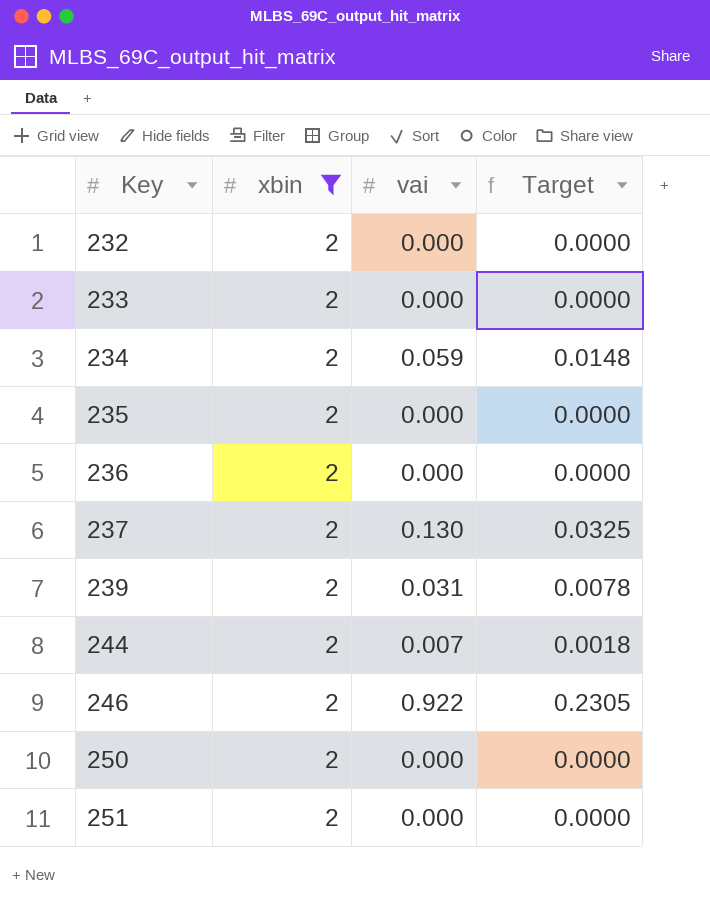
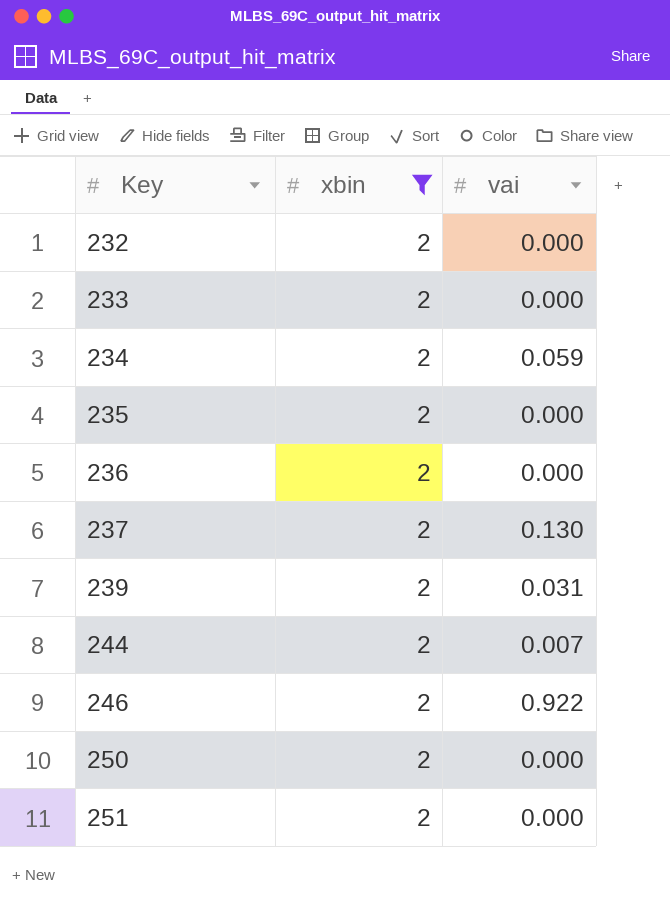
column Target | formula: [vai] * 0.25 -> none

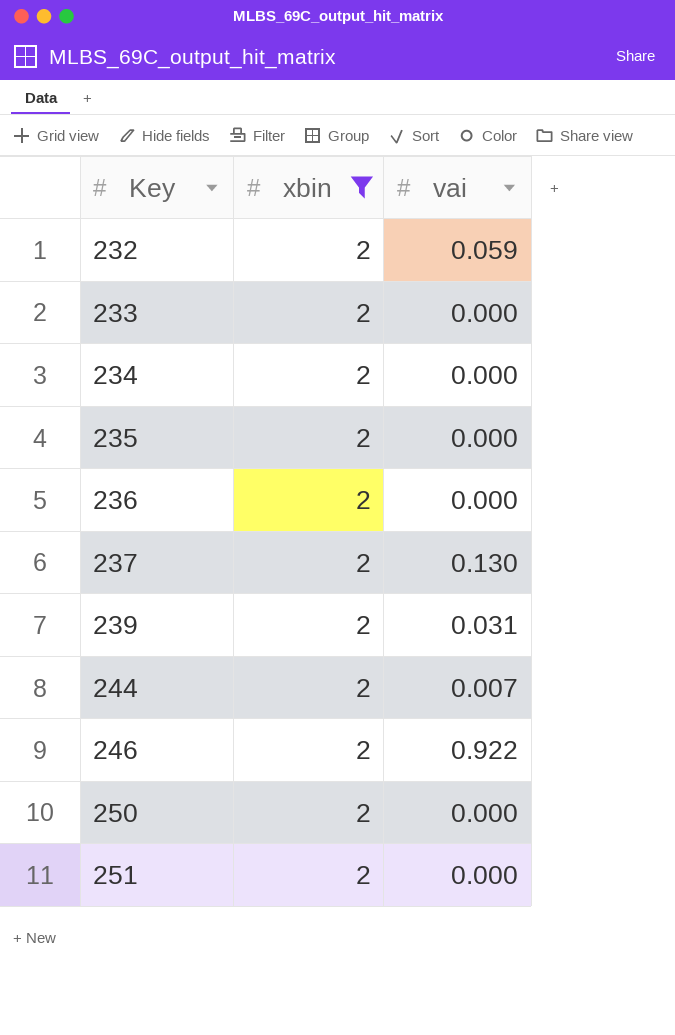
232 | vai: 0.000 -> 0.059
234 | vai: 0.059 -> 0.000

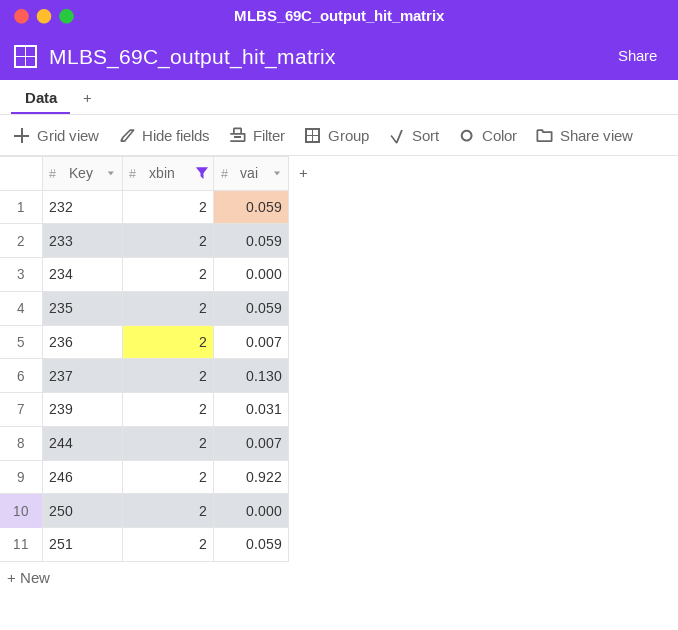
233 | vai: 0.000 -> 0.059
235 | vai: 0.000 -> 0.059
236 | vai: 0.000 -> 0.007
251 | vai: 0.000 -> 0.059

